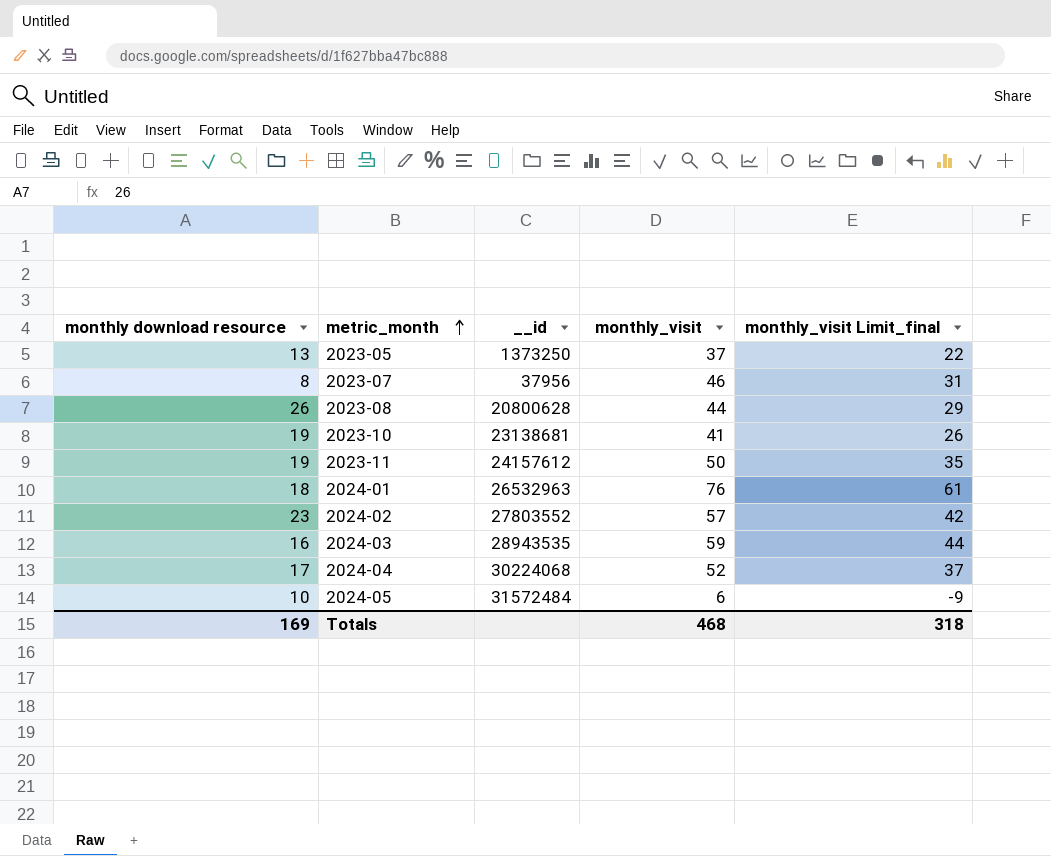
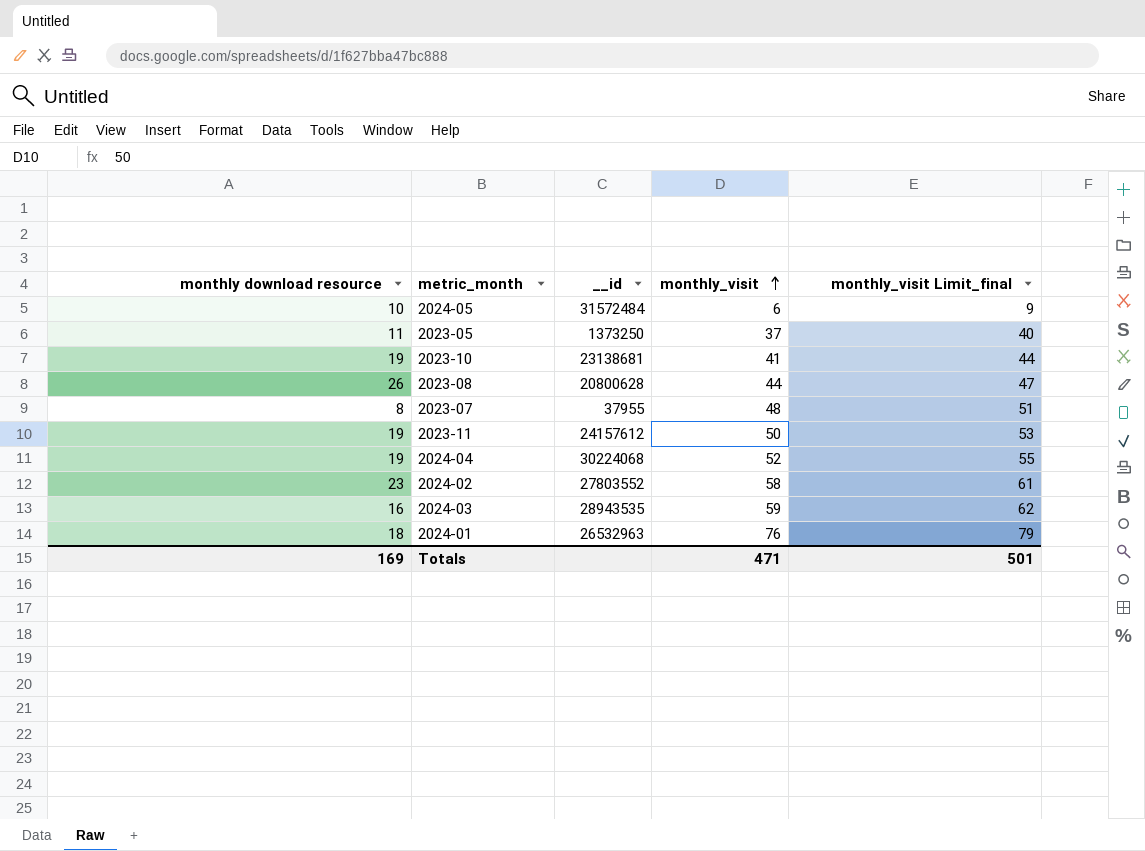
row order: metric_month ascending -> monthly_visit ascending
column monthly_visit Limit_final | formula: [monthly_visit] - 15 -> [monthly_visit] + 3
2023-05 | monthly download resource: 13 -> 11
2023-07 | __id: 37956 -> 37955
2023-07 | monthly_visit: 46 -> 48
2024-04 | monthly download resource: 17 -> 19
2024-02 | monthly_visit: 57 -> 58
Totals | monthly_visit: 468 -> 471
Totals | monthly_visit Limit_final: 318 -> 501

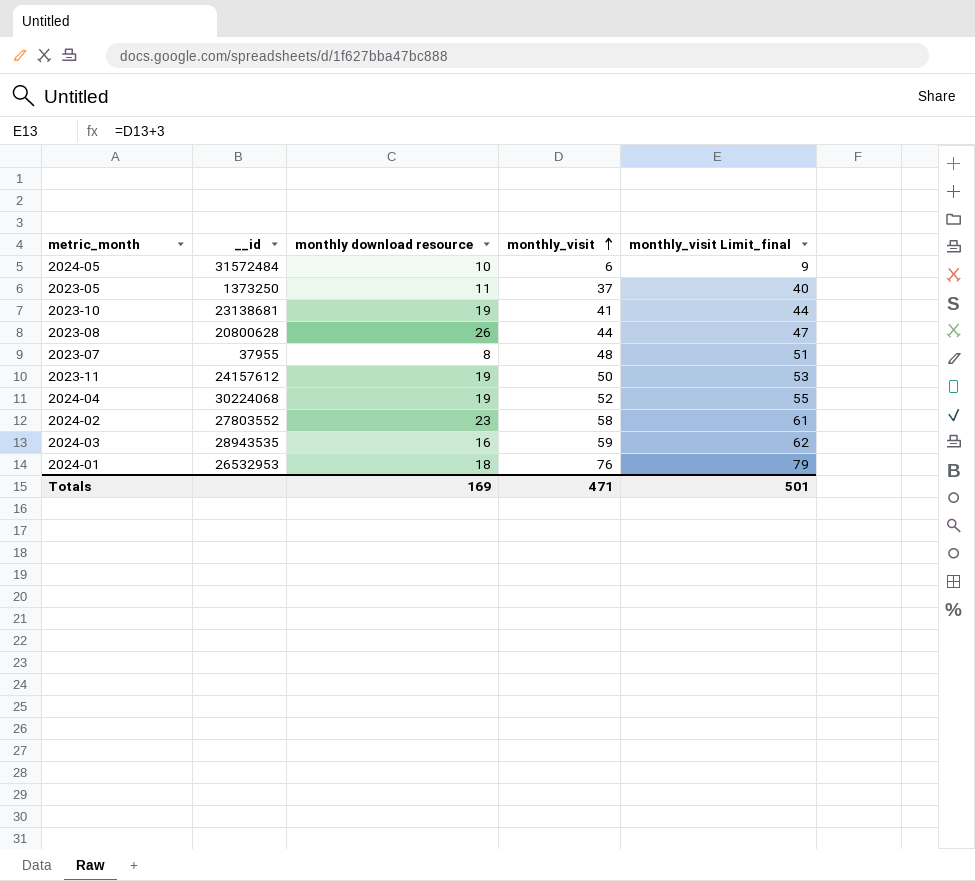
column monthly download resource | position: 1 -> 3
2024-01 | __id: 26532963 -> 26532953

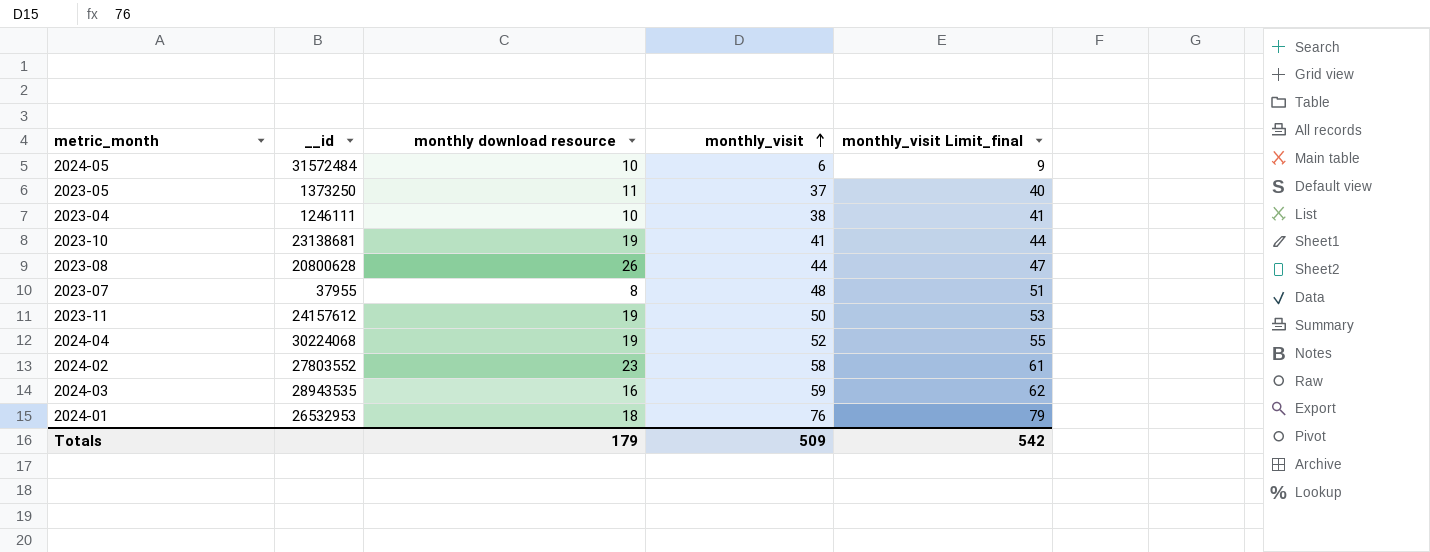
row 2023-04: none -> 1246111 | 10 | 38 | 41
Totals | monthly download resource: 169 -> 179
Totals | monthly_visit: 471 -> 509
Totals | monthly_visit Limit_final: 501 -> 542

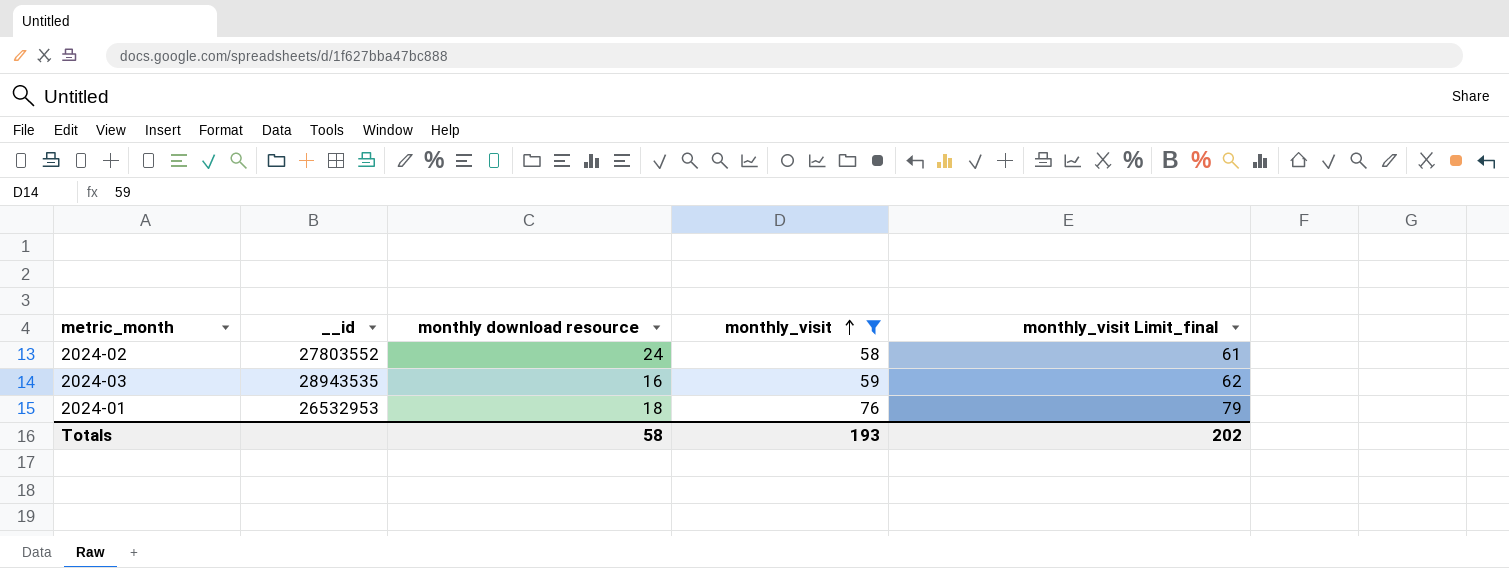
filter: none -> monthly_visit >= 58
2024-02 | monthly download resource: 23 -> 24
Totals | monthly download resource: 179 -> 58
Totals | monthly_visit: 509 -> 193
Totals | monthly_visit Limit_final: 542 -> 202

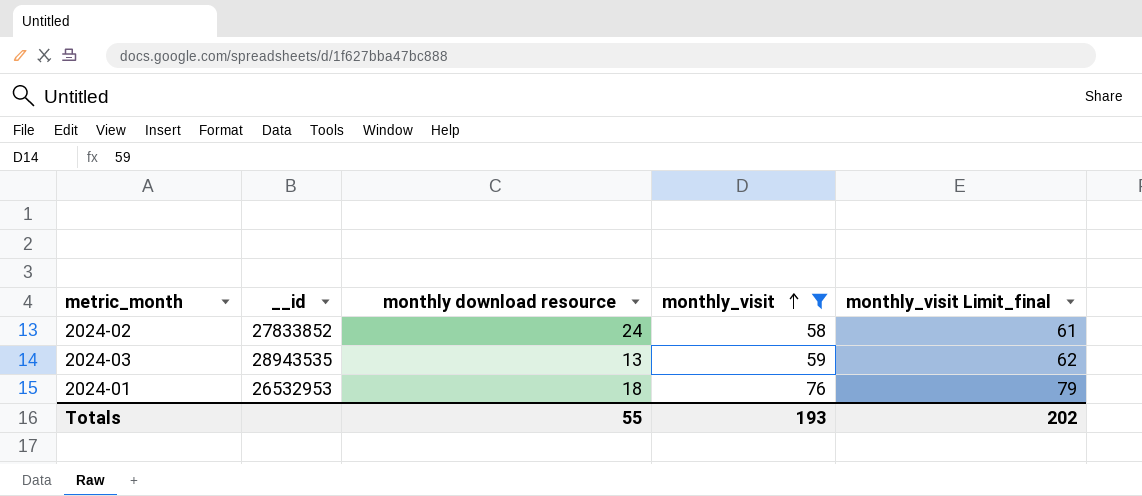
2024-02 | __id: 27803552 -> 27833852
2024-03 | monthly download resource: 16 -> 13
Totals | monthly download resource: 58 -> 55

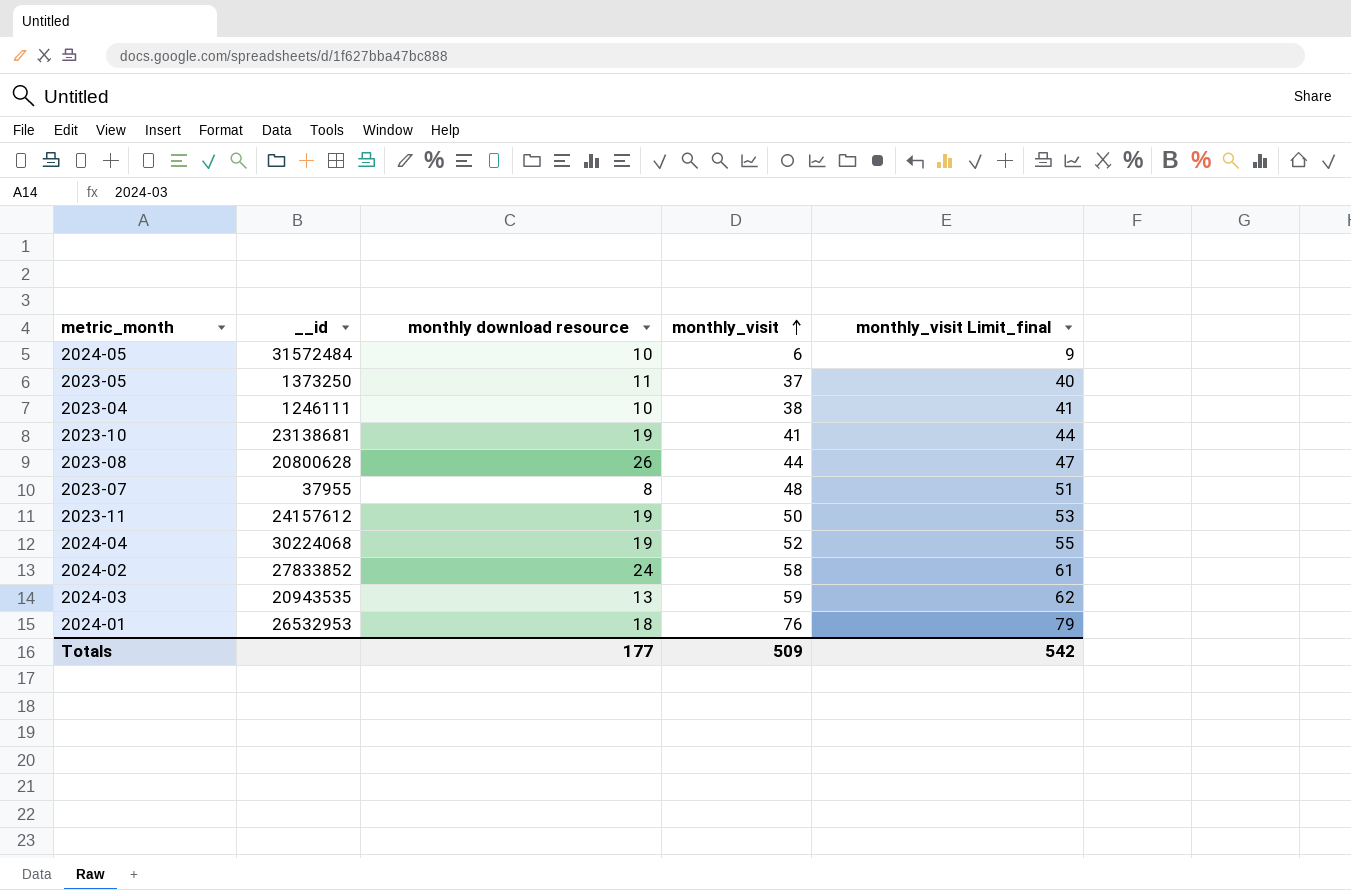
filter: monthly_visit >= 58 -> none
2024-03 | __id: 28943535 -> 20943535
Totals | monthly download resource: 55 -> 177
Totals | monthly_visit: 193 -> 509
Totals | monthly_visit Limit_final: 202 -> 542

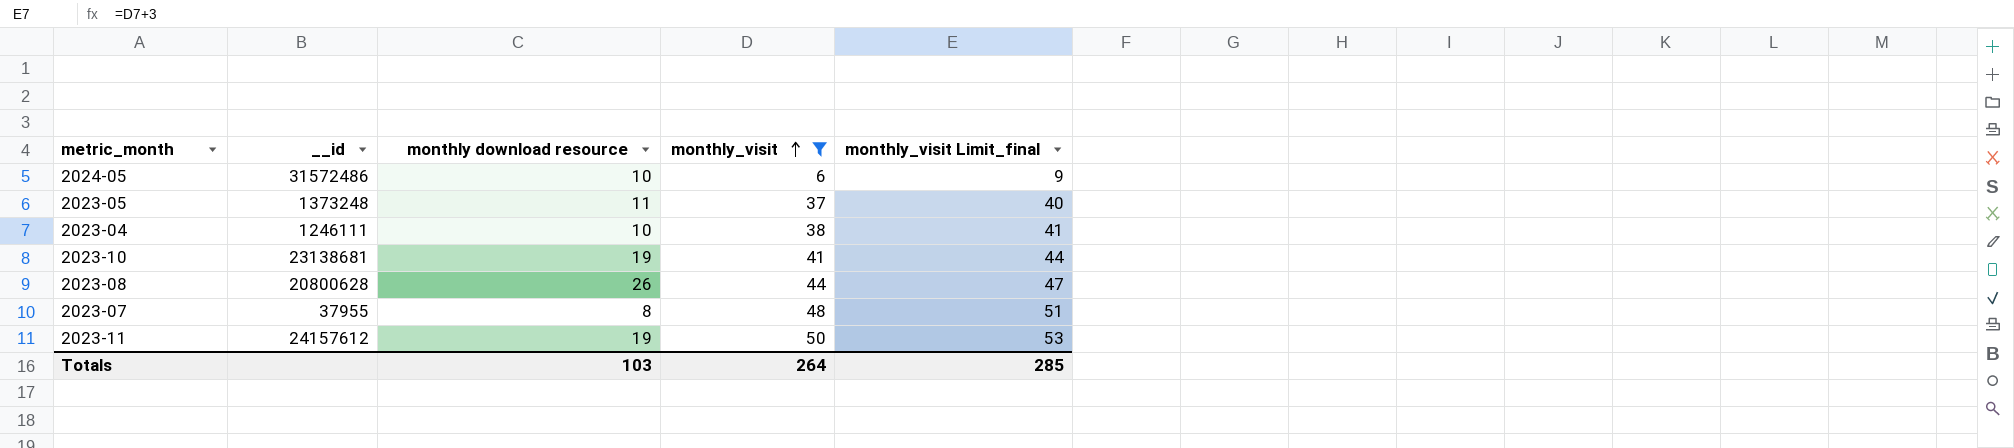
filter: none -> monthly_visit <= 50
2024-05 | __id: 31572484 -> 31572486
2023-05 | __id: 1373250 -> 1373248
Totals | monthly download resource: 177 -> 103
Totals | monthly_visit: 509 -> 264
Totals | monthly_visit Limit_final: 542 -> 285

